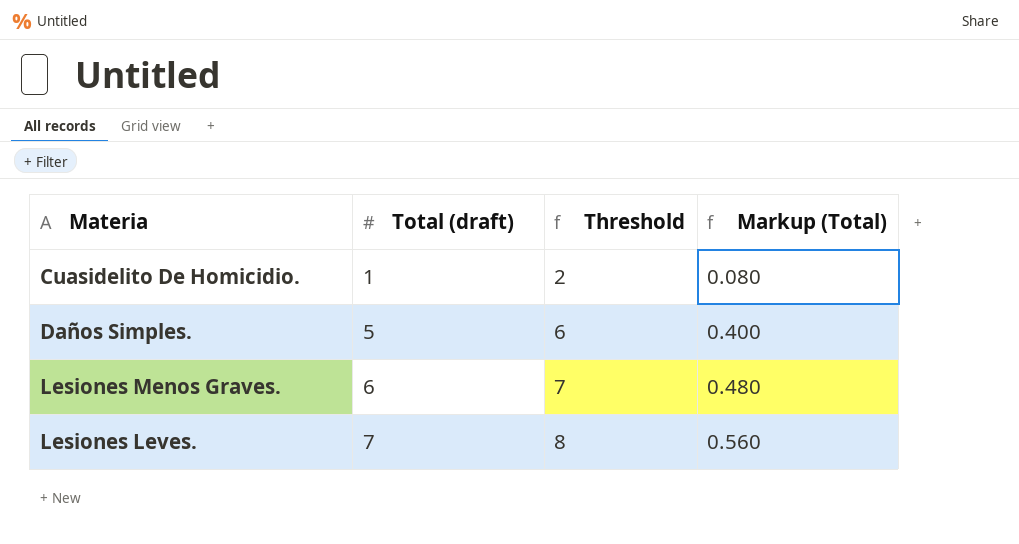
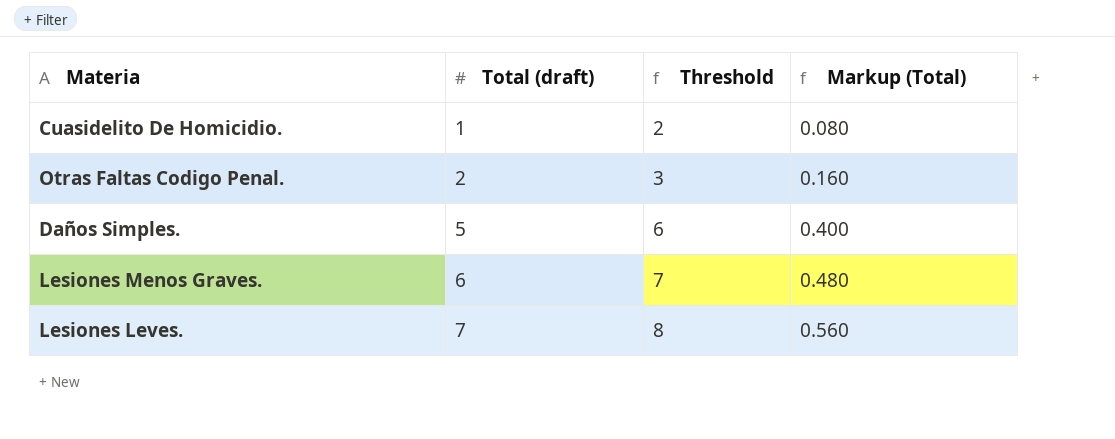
row Otras Faltas Codigo Penal.: none -> 2 | 3 | 0.160

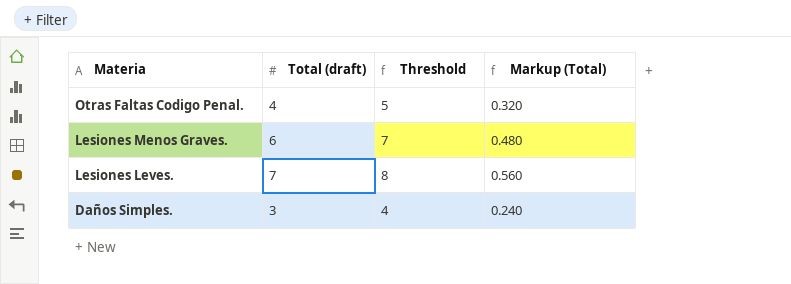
row order: Total (draft) ascending -> Materia descending
row Cuasidelito De Homicidio.: 1 | 2 | 0.080 -> none
Otras Faltas Codigo Penal. | Total (draft): 2 -> 4
Otras Faltas Codigo Penal. | Threshold: 3 -> 5
Otras Faltas Codigo Penal. | Markup (Total): 0.160 -> 0.320
Daños Simples. | Total (draft): 5 -> 3
Daños Simples. | Threshold: 6 -> 4
Daños Simples. | Markup (Total): 0.400 -> 0.240

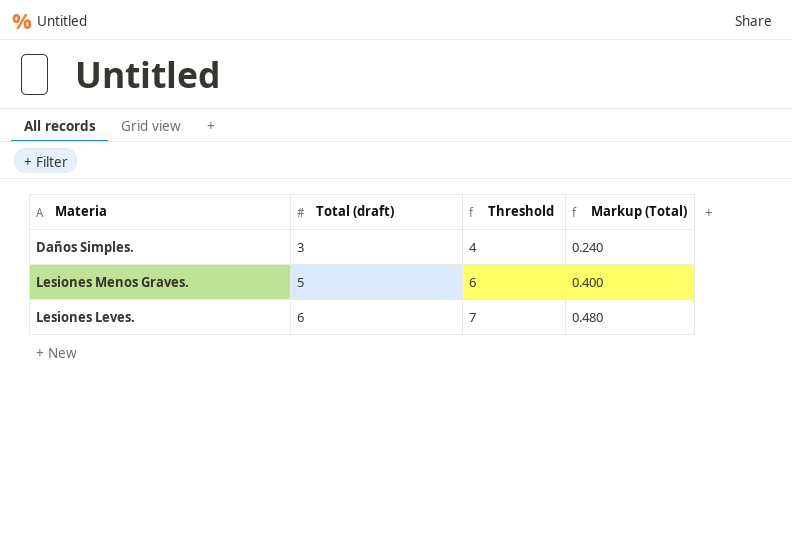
row order: Materia descending -> Total (draft) ascending
row Otras Faltas Codigo Penal.: 4 | 5 | 0.320 -> none
Lesiones Menos Graves. | Total (draft): 6 -> 5
Lesiones Menos Graves. | Threshold: 7 -> 6
Lesiones Menos Graves. | Markup (Total): 0.480 -> 0.400
Lesiones Leves. | Total (draft): 7 -> 6
Lesiones Leves. | Threshold: 8 -> 7
Lesiones Leves. | Markup (Total): 0.560 -> 0.480

